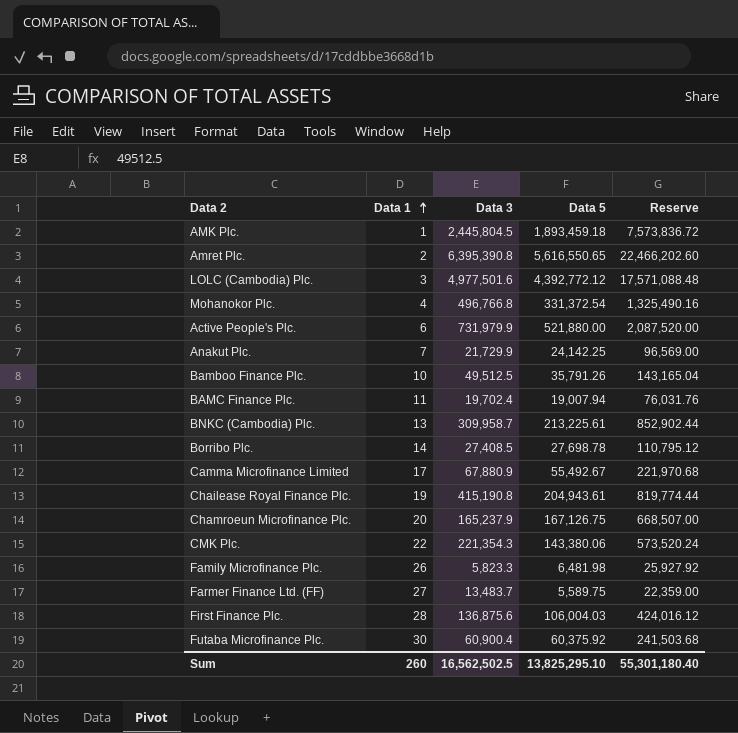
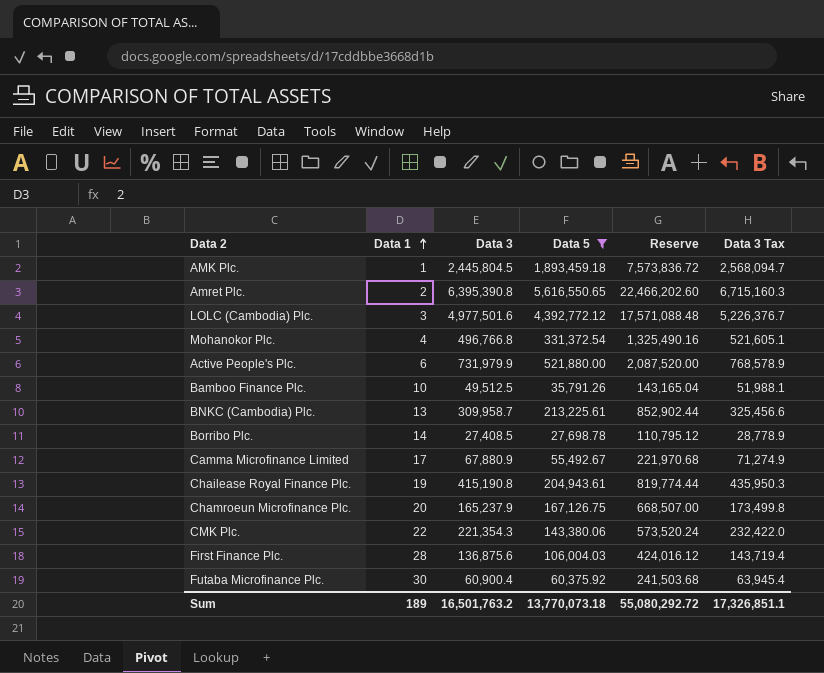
filter: none -> Data 5 >= 27,698.78
column Data 3 Tax | formula: none -> [Data 3] * 1.05
Sum | Data 1: 260 -> 189
Sum | Data 3: 16,562,502.5 -> 16,501,763.2
Sum | Data 5: 13,825,295.10 -> 13,770,073.18
Sum | Reserve: 55,301,180.40 -> 55,080,292.72

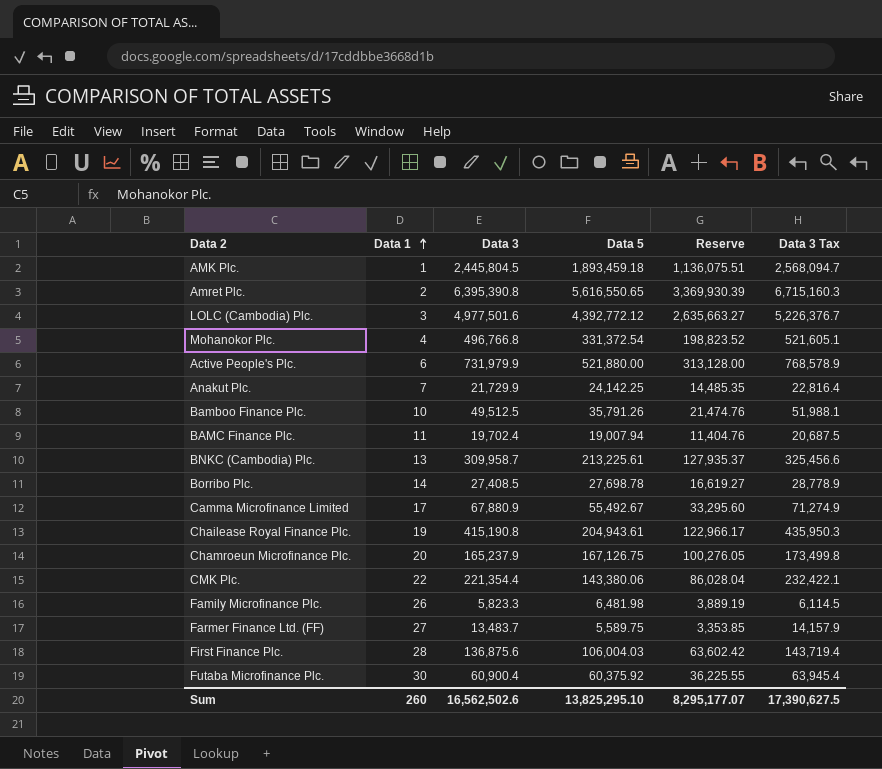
filter: Data 5 >= 27,698.78 -> none
column Reserve | formula: [Data 5] * 4 -> [Data 5] * 0.6
CMK Plc. | Data 3: 221,354.3 -> 221,354.4
CMK Plc. | Data 3 Tax: 232,422.0 -> 232,422.1
Sum | Data 1: 189 -> 260
Sum | Data 3: 16,501,763.2 -> 16,562,502.6
Sum | Data 5: 13,770,073.18 -> 13,825,295.10
Sum | Reserve: 55,080,292.72 -> 8,295,177.07
Sum | Data 3 Tax: 17,326,851.1 -> 17,390,627.5

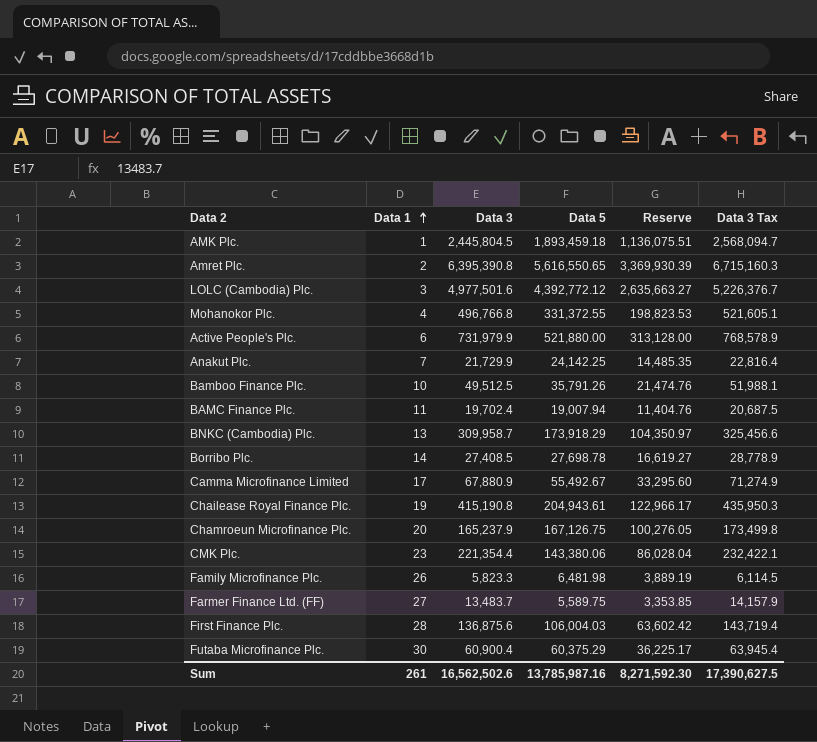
Mohanokor Plc. | Data 5: 331,372.54 -> 331,372.55
Mohanokor Plc. | Reserve: 198,823.52 -> 198,823.53
BNKC (Cambodia) Plc. | Data 5: 213,225.61 -> 173,918.29
BNKC (Cambodia) Plc. | Reserve: 127,935.37 -> 104,350.97
CMK Plc. | Data 1: 22 -> 23
Futaba Microfinance Plc. | Data 5: 60,375.92 -> 60,375.29
Futaba Microfinance Plc. | Reserve: 36,225.55 -> 36,225.17
Sum | Data 1: 260 -> 261
Sum | Data 5: 13,825,295.10 -> 13,785,987.16
Sum | Reserve: 8,295,177.07 -> 8,271,592.30

